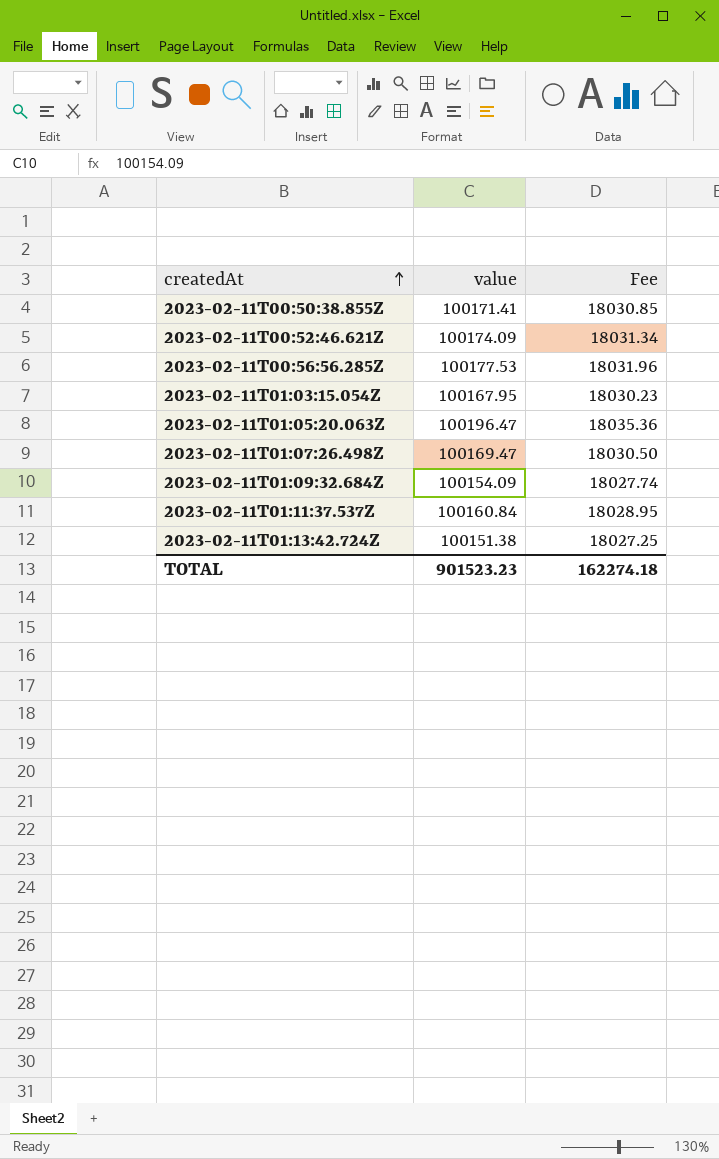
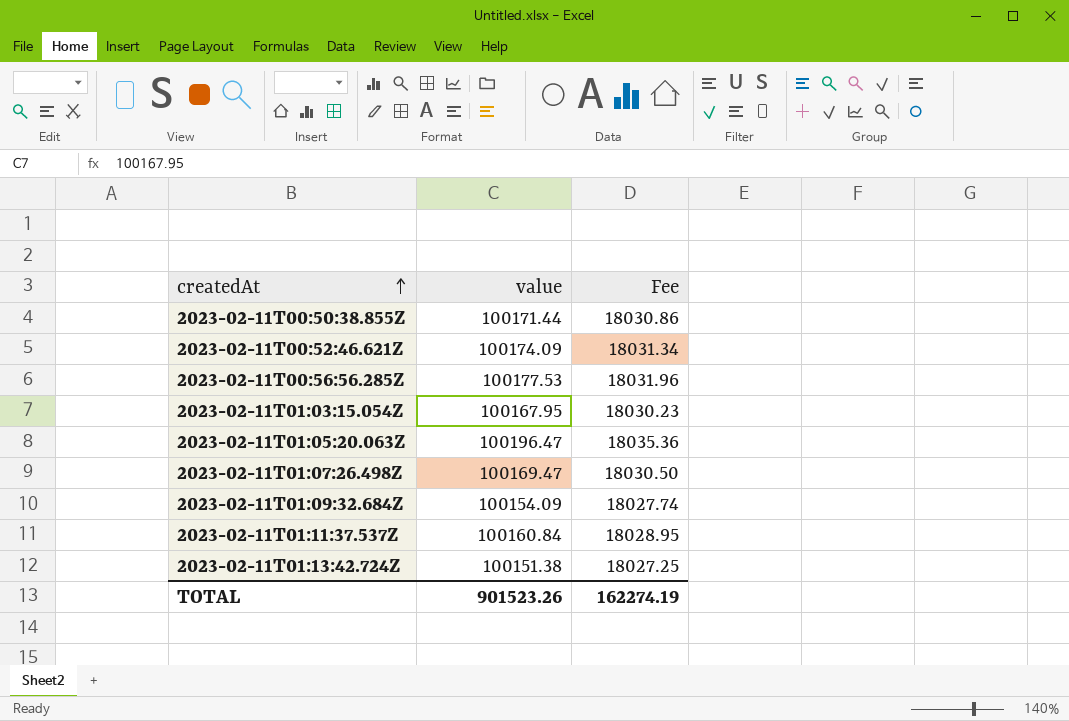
2023-02-11T00:50:38.855Z | value: 100171.41 -> 100171.44
2023-02-11T00:50:38.855Z | Fee: 18030.85 -> 18030.86
TOTAL | value: 901523.23 -> 901523.26
TOTAL | Fee: 162274.18 -> 162274.19

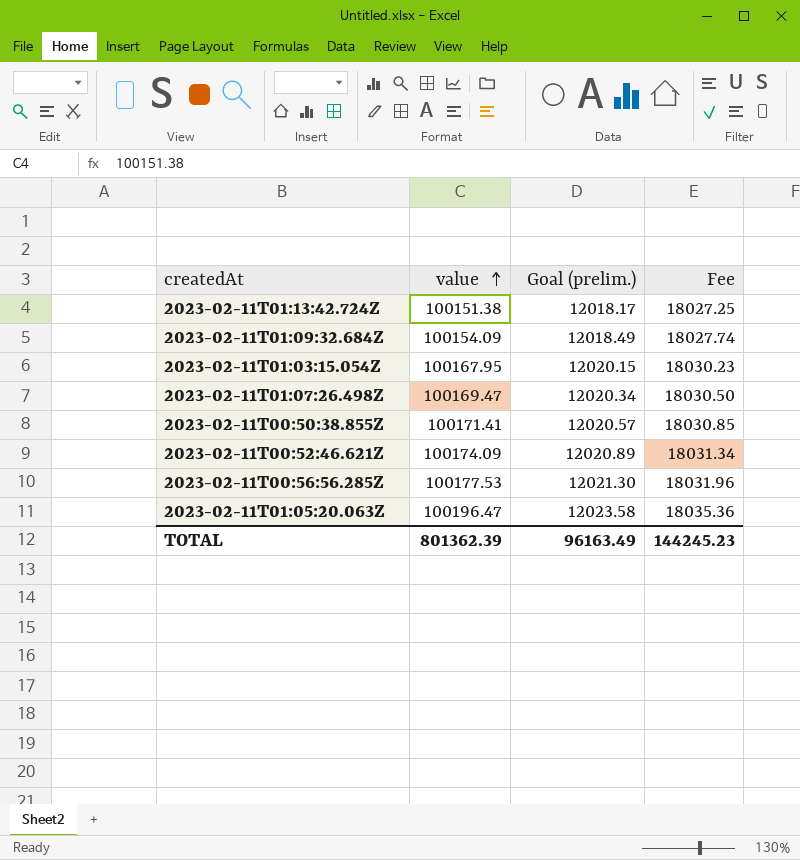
row order: createdAt ascending -> value ascending
column Goal (prelim.) | formula: none -> [value] * 0.12
row 2023-02-11T01:11:37.537Z: 100160.84 | 18028.95 -> none
2023-02-11T00:50:38.855Z | value: 100171.44 -> 100171.41
2023-02-11T00:50:38.855Z | Fee: 18030.86 -> 18030.85
TOTAL | value: 901523.26 -> 801362.39
TOTAL | Fee: 162274.19 -> 144245.23

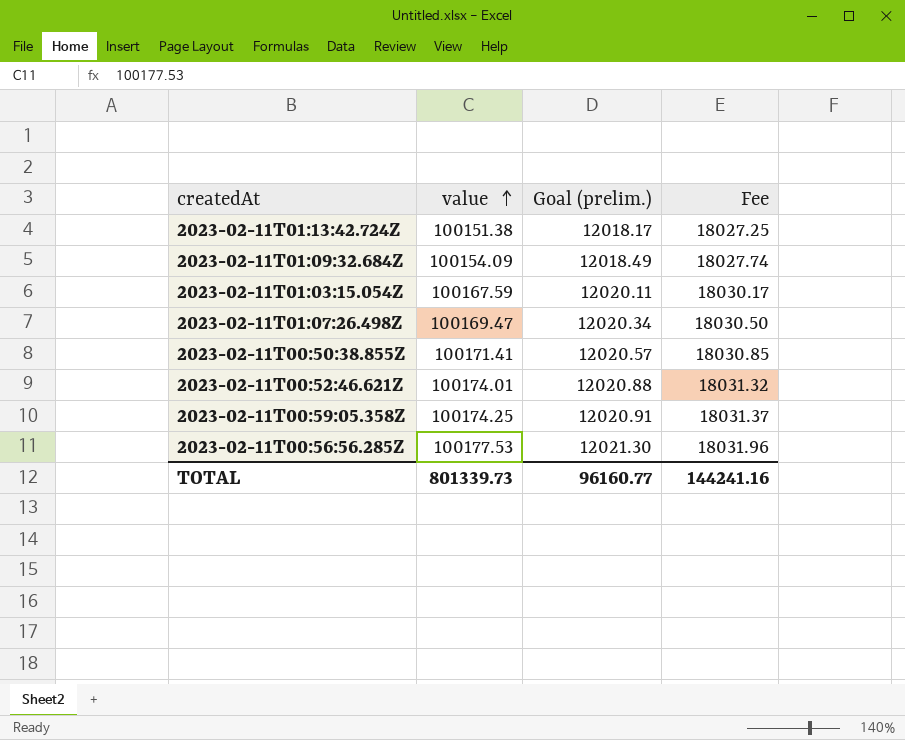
row 2023-02-11T01:05:20.063Z: 100196.47 | 12023.58 | 18035.36 -> none
2023-02-11T01:03:15.054Z | value: 100167.95 -> 100167.59
2023-02-11T01:03:15.054Z | Goal (prelim.): 12020.15 -> 12020.11
2023-02-11T01:03:15.054Z | Fee: 18030.23 -> 18030.17
2023-02-11T00:52:46.621Z | value: 100174.09 -> 100174.01
2023-02-11T00:52:46.621Z | Goal (prelim.): 12020.89 -> 12020.88
2023-02-11T00:52:46.621Z | Fee: 18031.34 -> 18031.32
row 2023-02-11T00:59:05.358Z: none -> 100174.25 | 12020.91 | 18031.37
TOTAL | value: 801362.39 -> 801339.73
TOTAL | Goal (prelim.): 96163.49 -> 96160.77
TOTAL | Fee: 144245.23 -> 144241.16

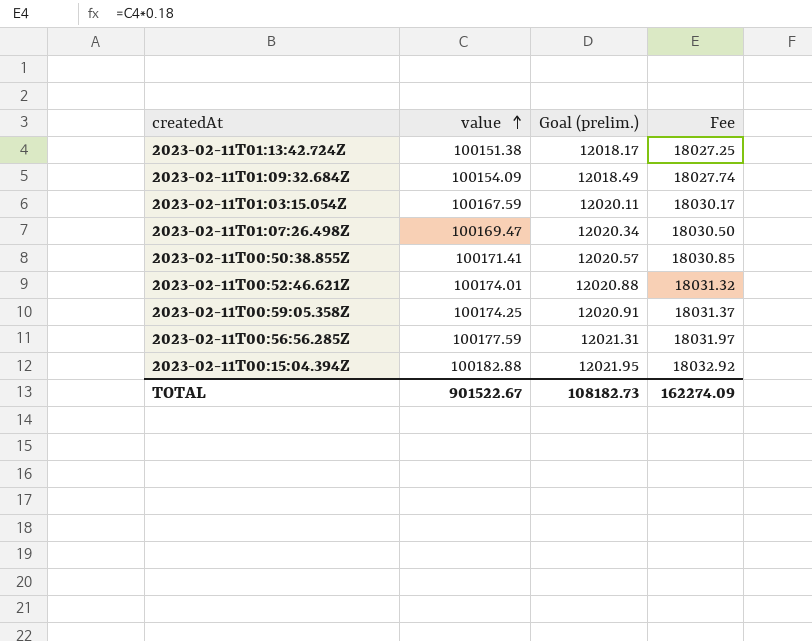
2023-02-11T00:56:56.285Z | value: 100177.53 -> 100177.59
2023-02-11T00:56:56.285Z | Goal (prelim.): 12021.30 -> 12021.31
2023-02-11T00:56:56.285Z | Fee: 18031.96 -> 18031.97
row 2023-02-11T00:15:04.394Z: none -> 100182.88 | 12021.95 | 18032.92
TOTAL | value: 801339.73 -> 901522.67
TOTAL | Goal (prelim.): 96160.77 -> 108182.73
TOTAL | Fee: 144241.16 -> 162274.09

